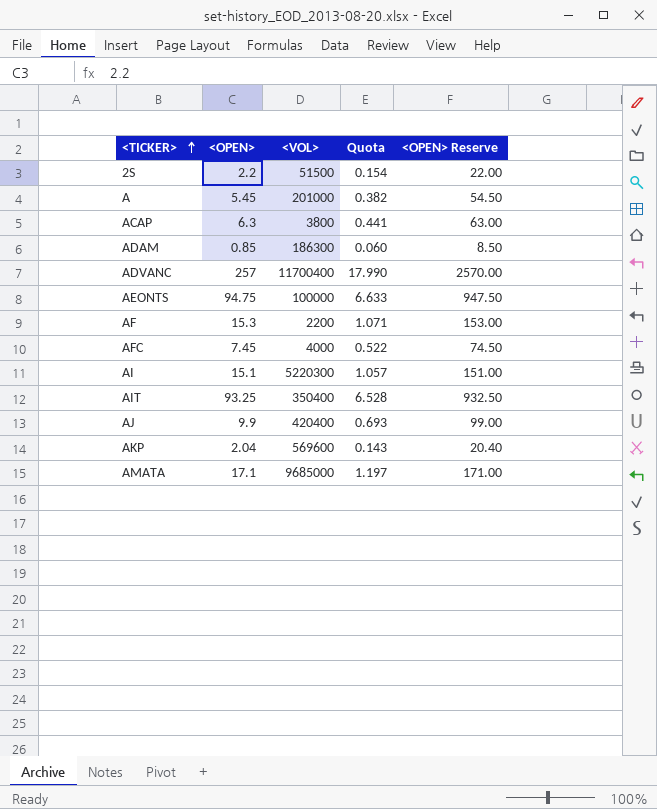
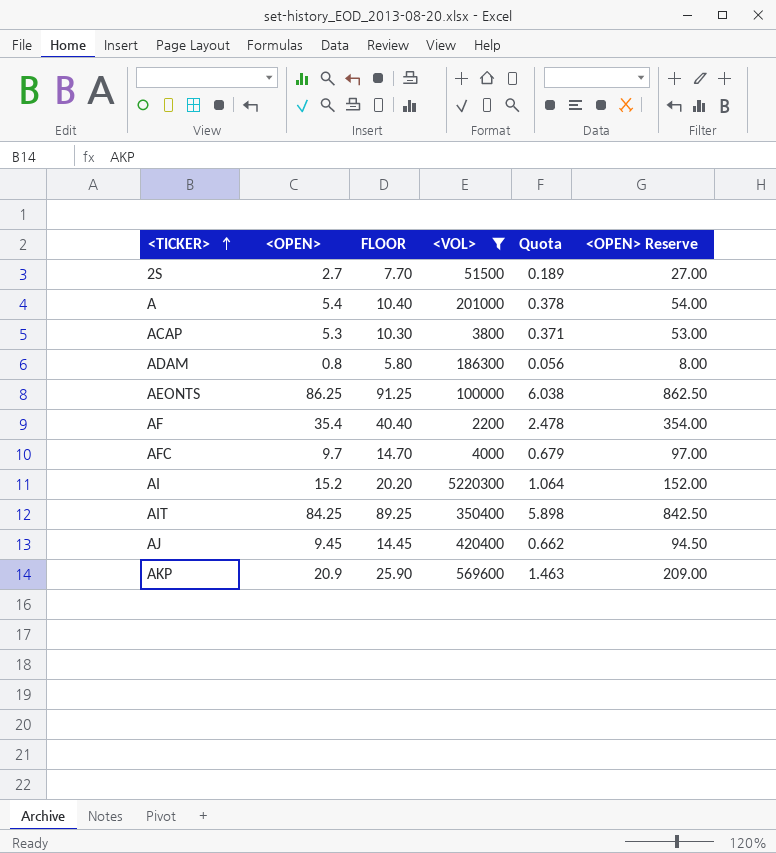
filter: none -> <VOL> <= 5220300
column FLOOR | formula: none -> [<OPEN>] + 5
2S | <OPEN>: 2.2 -> 2.7
2S | Quota: 0.154 -> 0.189
2S | <OPEN> Reserve: 22.00 -> 27.00
A | <OPEN>: 5.45 -> 5.4
A | Quota: 0.382 -> 0.378
A | <OPEN> Reserve: 54.50 -> 54.00
ACAP | <OPEN>: 6.3 -> 5.3
ACAP | Quota: 0.441 -> 0.371
ACAP | <OPEN> Reserve: 63.00 -> 53.00
ADAM | <OPEN>: 0.85 -> 0.8
ADAM | Quota: 0.060 -> 0.056
ADAM | <OPEN> Reserve: 8.50 -> 8.00
AEONTS | <OPEN>: 94.75 -> 86.25
AEONTS | Quota: 6.633 -> 6.038
AEONTS | <OPEN> Reserve: 947.50 -> 862.50
AF | <OPEN>: 15.3 -> 35.4
AF | Quota: 1.071 -> 2.478
AF | <OPEN> Reserve: 153.00 -> 354.00
AFC | <OPEN>: 7.45 -> 9.7
AFC | Quota: 0.522 -> 0.679
AFC | <OPEN> Reserve: 74.50 -> 97.00
AI | <OPEN>: 15.1 -> 15.2
AI | Quota: 1.057 -> 1.064
AI | <OPEN> Reserve: 151.00 -> 152.00
AIT | <OPEN>: 93.25 -> 84.25
AIT | Quota: 6.528 -> 5.898
AIT | <OPEN> Reserve: 932.50 -> 842.50
AJ | <OPEN>: 9.9 -> 9.45
AJ | Quota: 0.693 -> 0.662
AJ | <OPEN> Reserve: 99.00 -> 94.50
AKP | <OPEN>: 2.04 -> 20.9
AKP | Quota: 0.143 -> 1.463
AKP | <OPEN> Reserve: 20.40 -> 209.00

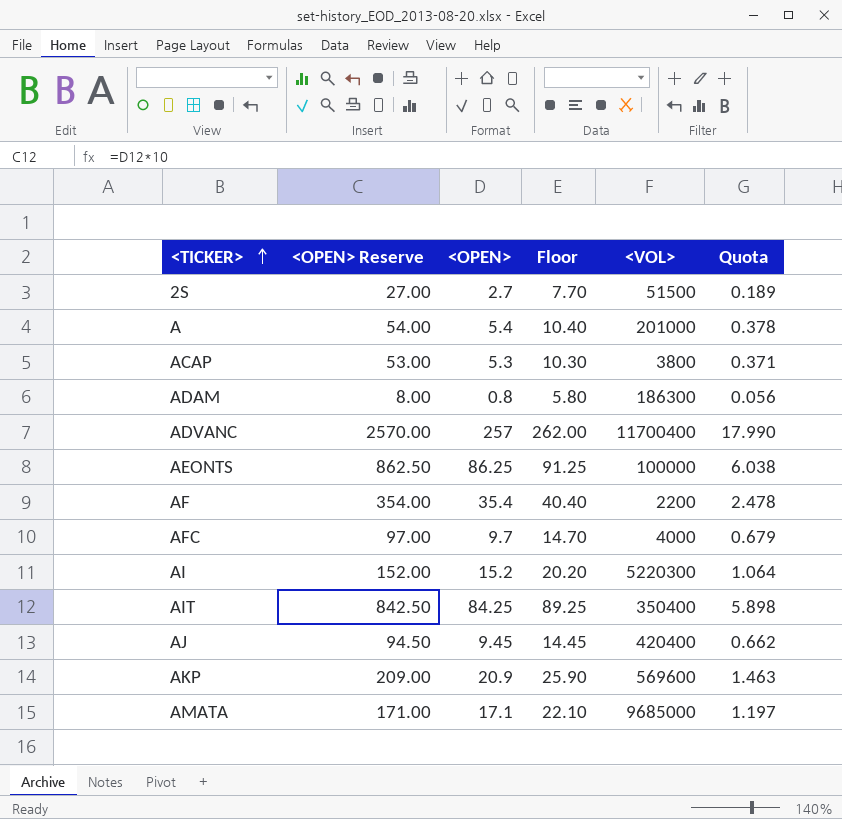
filter: <VOL> <= 5220300 -> none
column <OPEN> Reserve | position: 6 -> 2
column name: FLOOR -> Floor

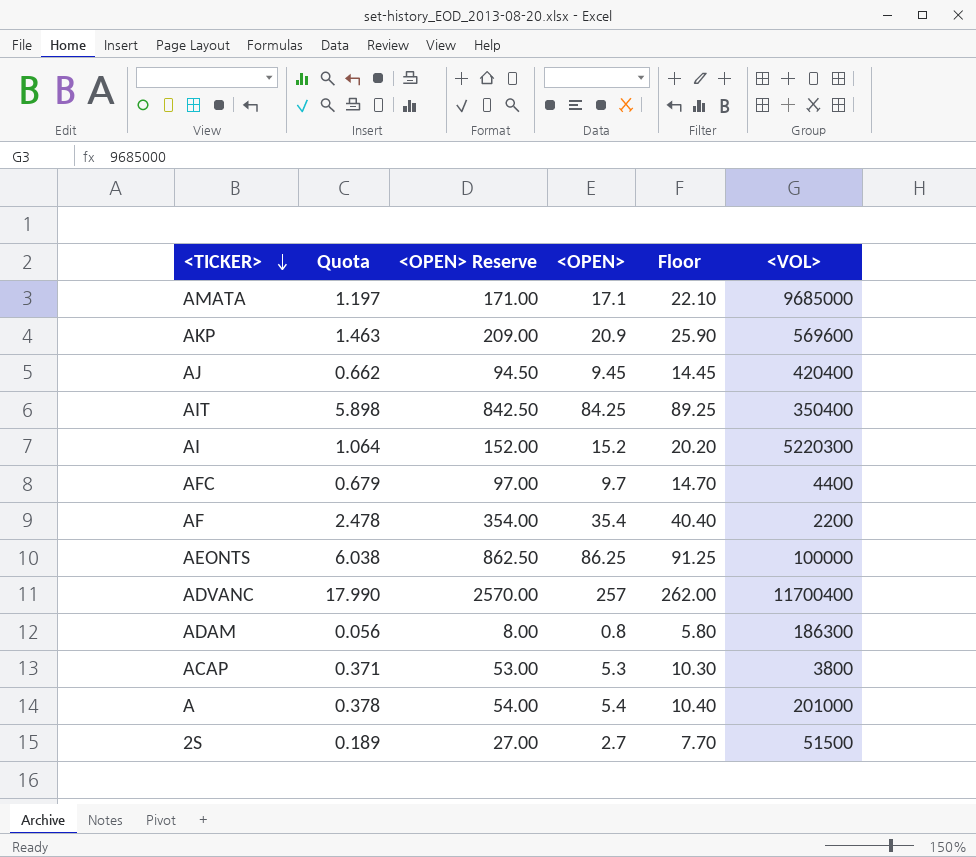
row order: <TICKER> ascending -> <TICKER> descending
column Quota | position: 6 -> 2
AFC | <VOL>: 4000 -> 4400

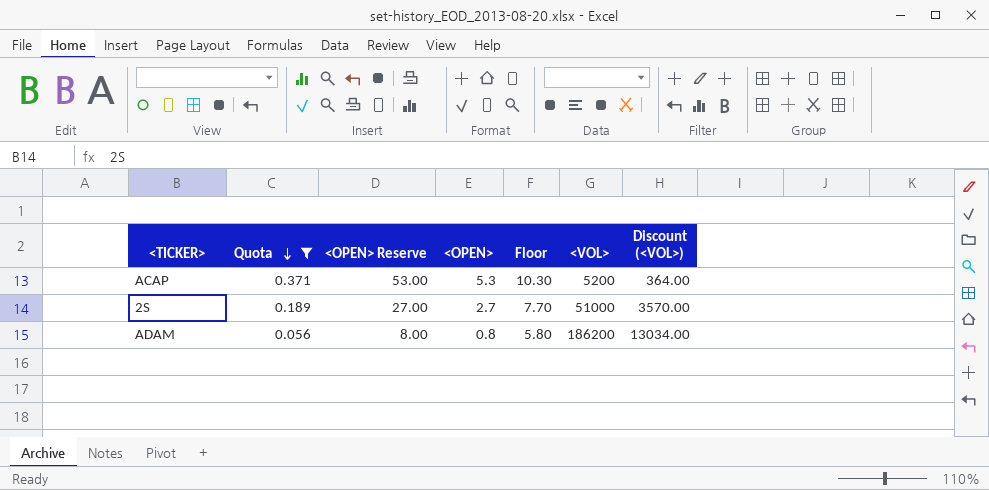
filter: none -> Quota <= 0.371
row order: <TICKER> descending -> Quota descending
column Discount (<VOL>) | formula: none -> [<VOL>] * 0.07
ACAP | <VOL>: 3800 -> 5200
2S | <VOL>: 51500 -> 51000
ADAM | <VOL>: 186300 -> 186200

